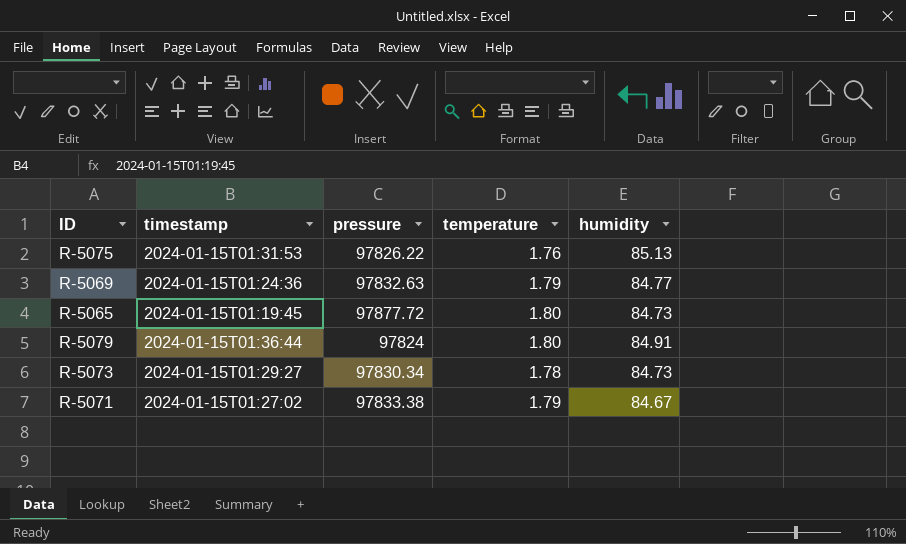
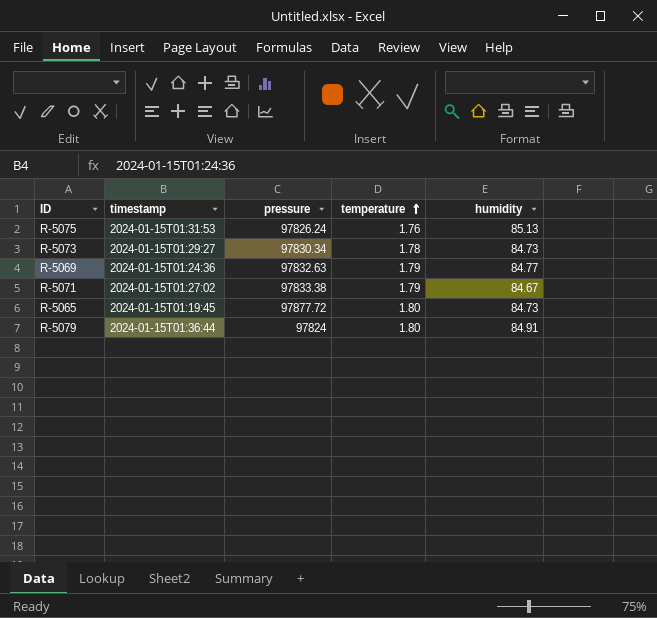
row order: none -> temperature ascending
R-5075 | pressure: 97826.22 -> 97826.24

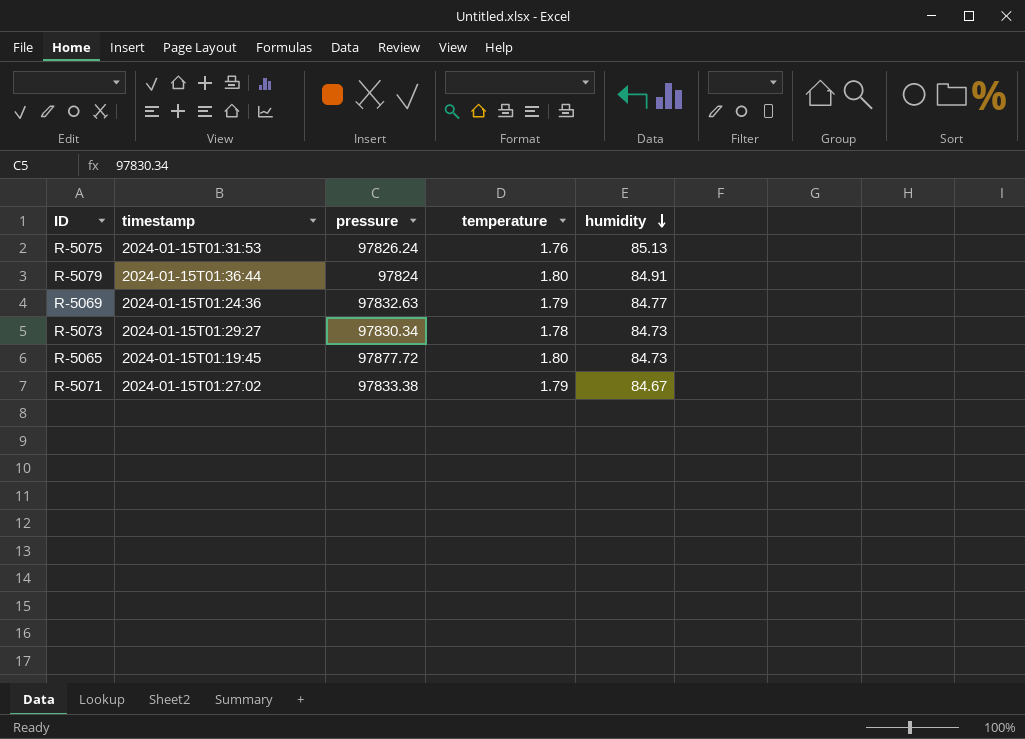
row order: temperature ascending -> humidity descending

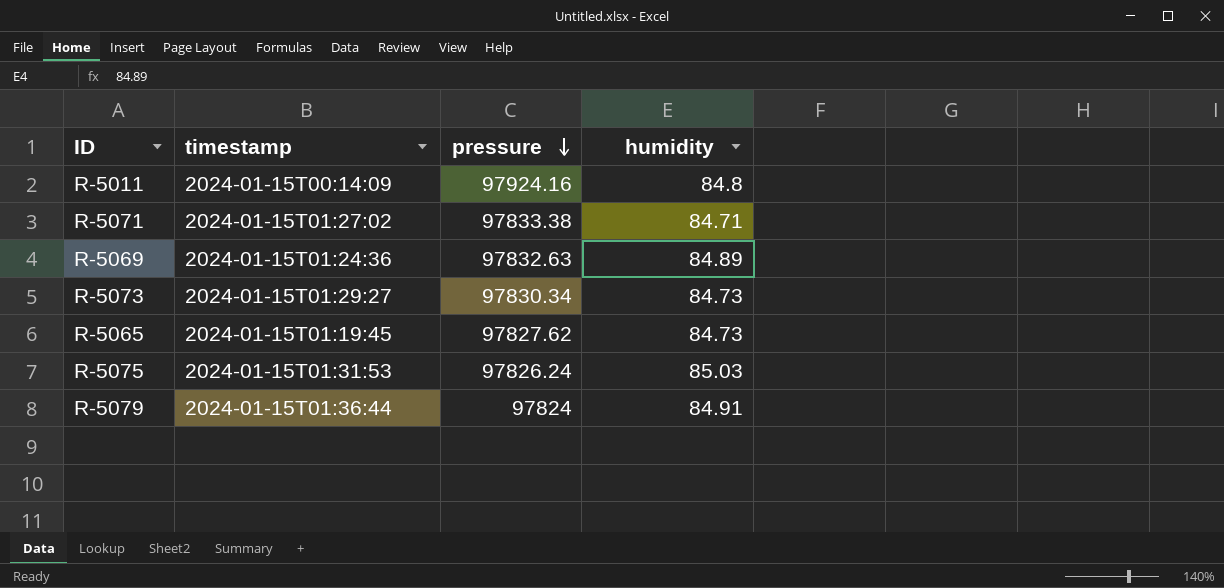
row order: humidity descending -> pressure descending
column temperature | position: 4 -> none
row R-5011: none -> 2024-01-15T00:14:09 | 97924.16 | 84.8
R-5071 | humidity: 84.67 -> 84.71
R-5069 | humidity: 84.77 -> 84.89
R-5065 | pressure: 97877.72 -> 97827.62
R-5075 | humidity: 85.13 -> 85.03

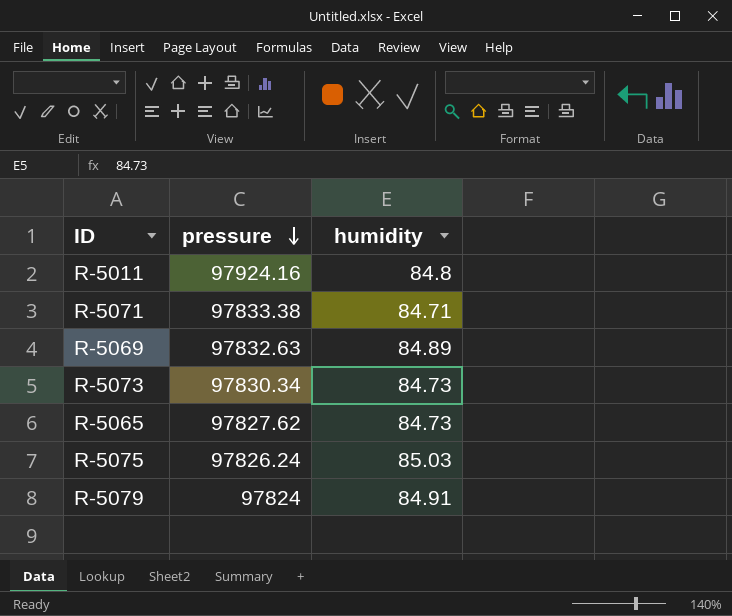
column timestamp | position: 2 -> none

